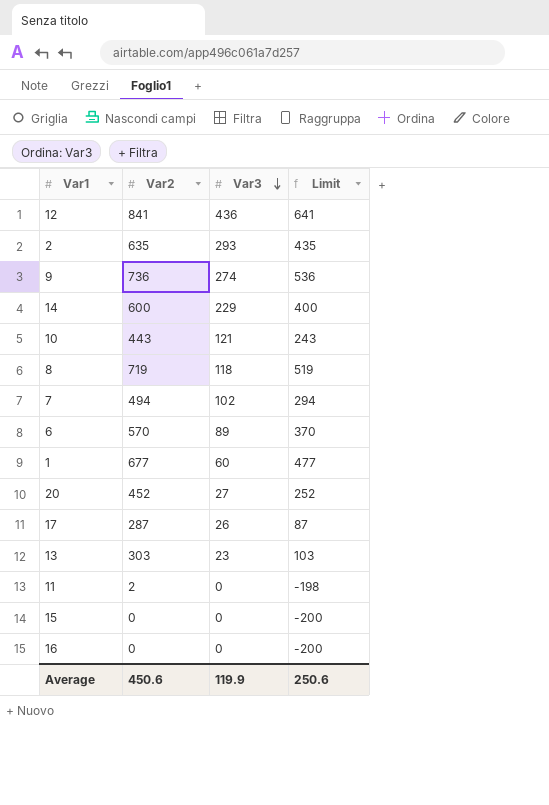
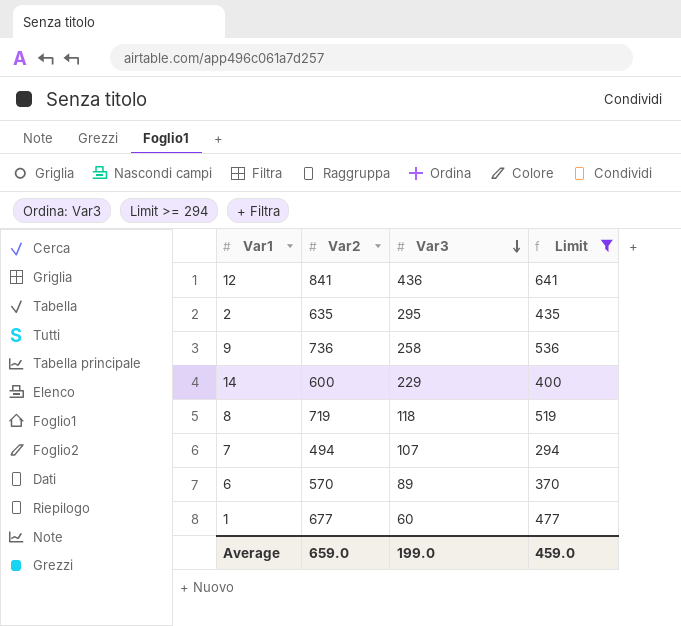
filter: none -> Limit >= 294
2 | Var3: 293 -> 295
9 | Var3: 274 -> 258
7 | Var3: 102 -> 107
Average | Var2: 450.6 -> 659.0
Average | Var3: 119.9 -> 199.0
Average | Limit: 250.6 -> 459.0

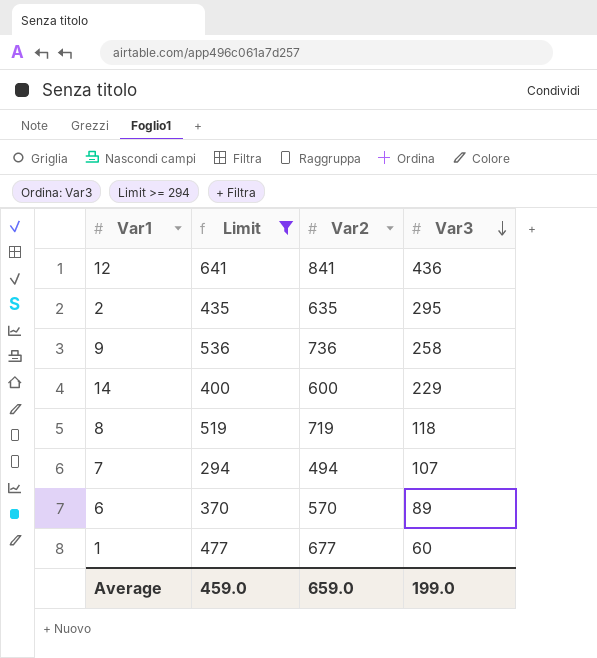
column Limit | position: 4 -> 2

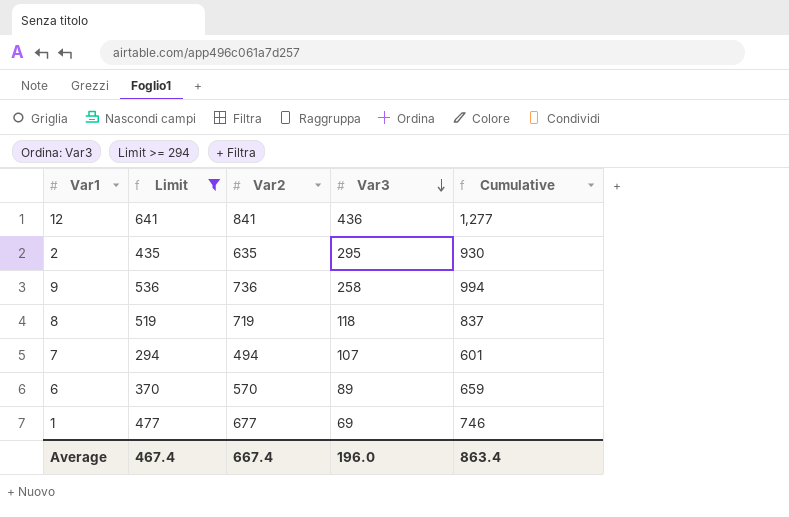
column Cumulative | formula: none -> [Var2] + [Var3]
row 14: 400 | 600 | 229 -> none
1 | Var3: 60 -> 69
Average | Limit: 459.0 -> 467.4
Average | Var2: 659.0 -> 667.4
Average | Var3: 199.0 -> 196.0

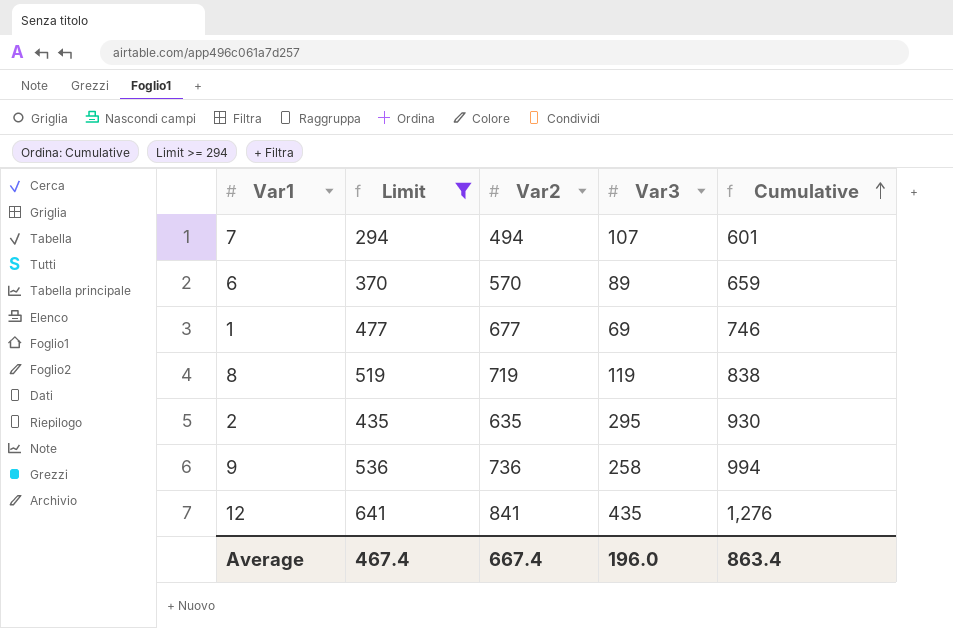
row order: Var3 descending -> Cumulative ascending
8 | Var3: 118 -> 119
8 | Cumulative: 837 -> 838
12 | Var3: 436 -> 435
12 | Cumulative: 1,277 -> 1,276

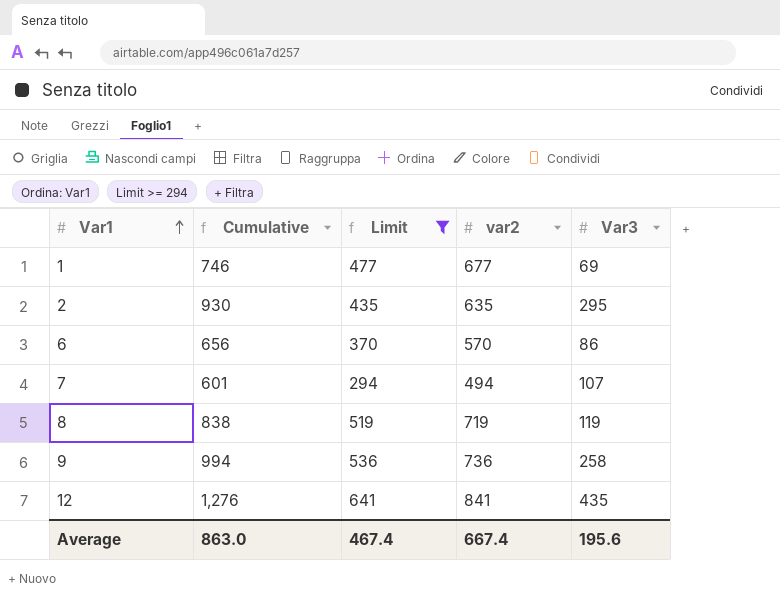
row order: Cumulative ascending -> Var1 ascending
column Cumulative | position: 5 -> 2
column name: Var2 -> var2
6 | Cumulative: 659 -> 656
6 | Var3: 89 -> 86
Average | Cumulative: 863.4 -> 863.0
Average | Var3: 196.0 -> 195.6

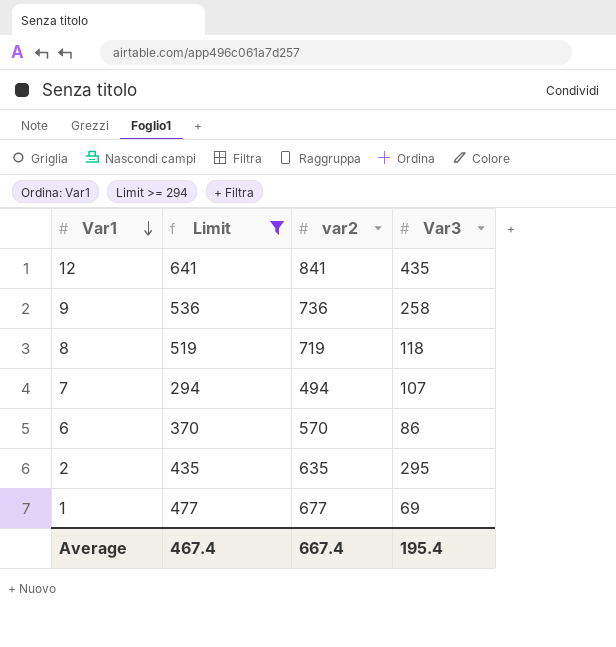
row order: Var1 ascending -> Var1 descending
column Cumulative | formula: [var2] + [Var3] -> none
8 | Var3: 119 -> 118
Average | Var3: 195.6 -> 195.4

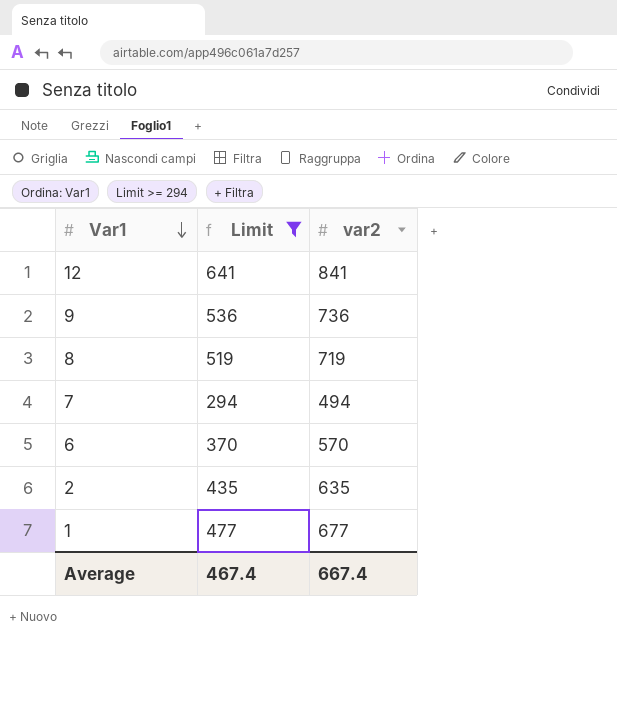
column Var3 | position: 4 -> none

